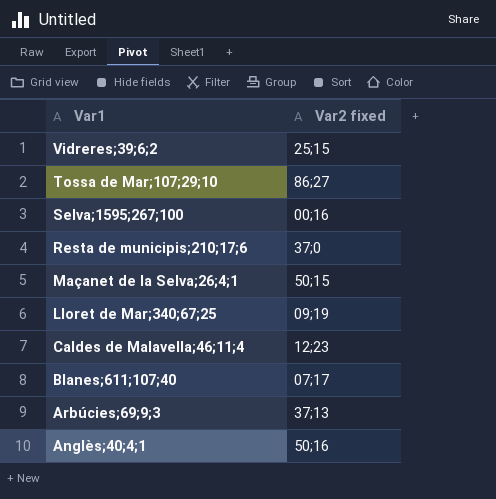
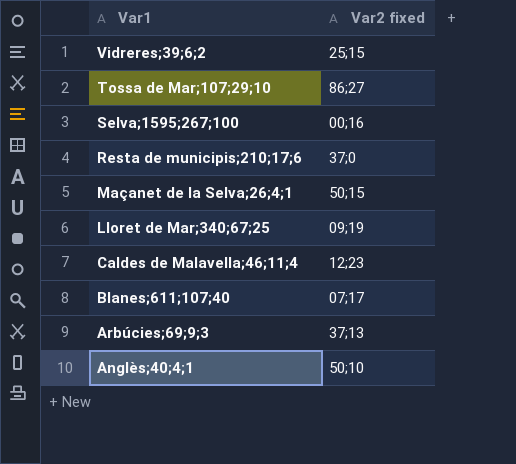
Anglès;40;4;1 | Var2 fixed: 50;16 -> 50;10

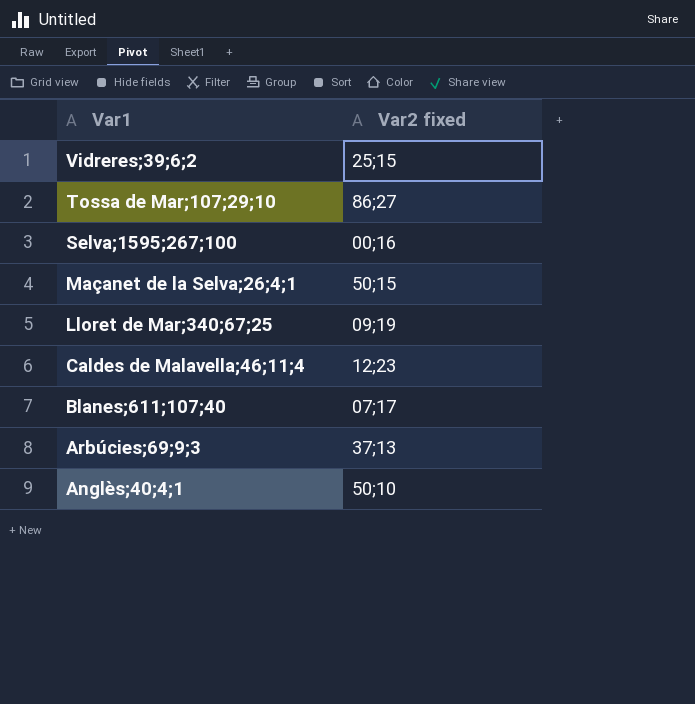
row Resta de municipis;210;17;6: 37;0 -> none

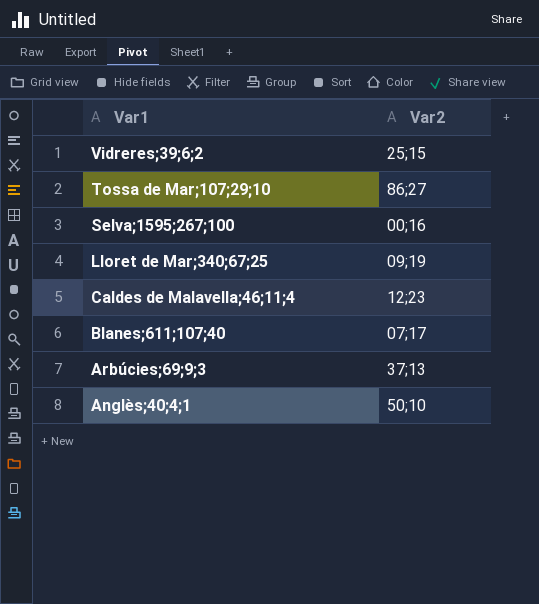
column name: Var2 fixed -> Var2
row Maçanet de la Selva;26;4;1: 50;15 -> none

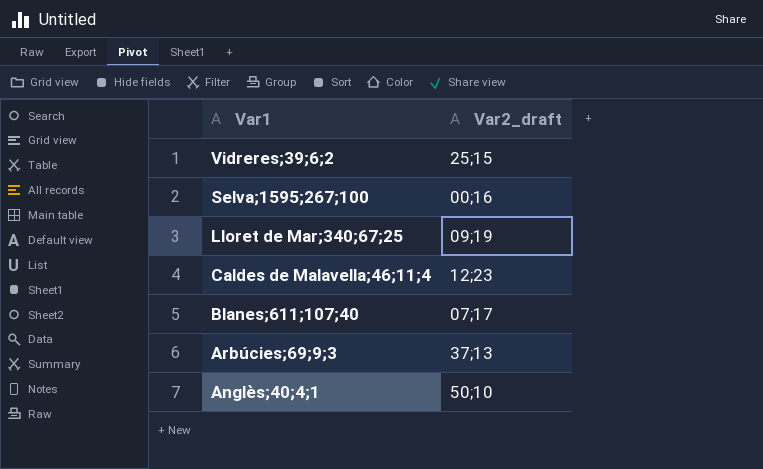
column name: Var2 -> Var2_draft
row Tossa de Mar;107;29;10: 86;27 -> none

